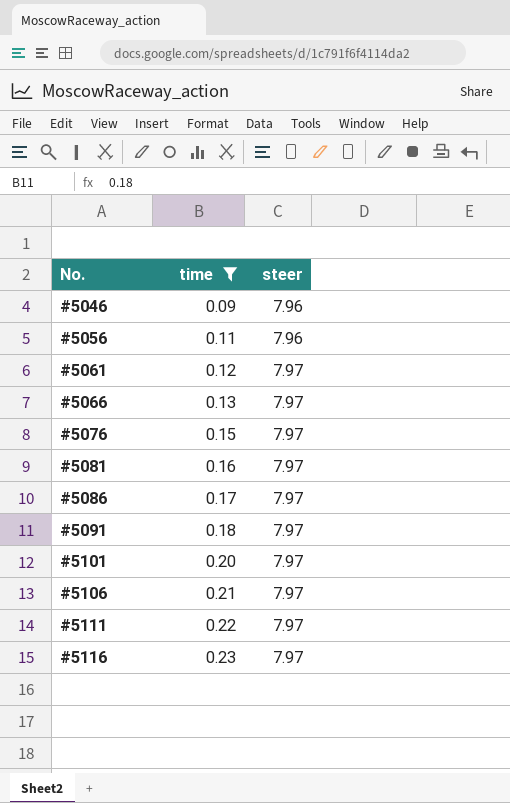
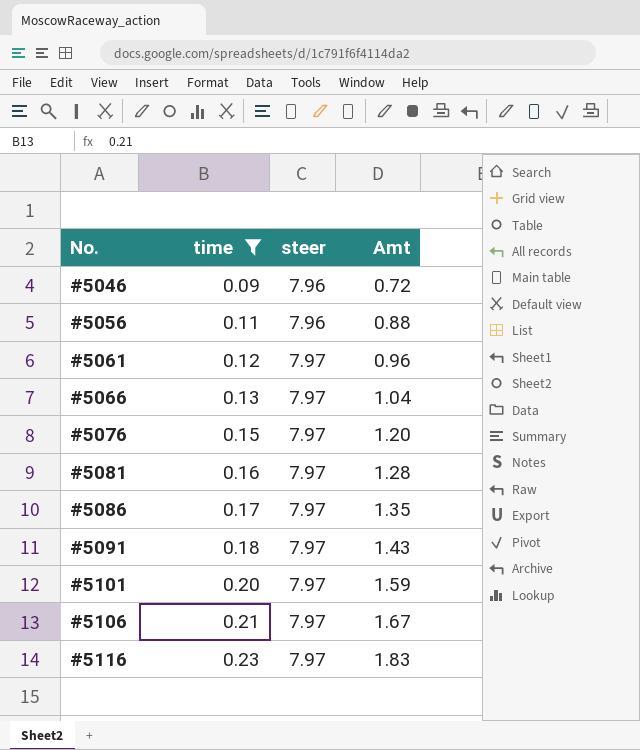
column Amt | formula: none -> [time] * [steer]
row #5111: 0.22 | 7.97 -> none

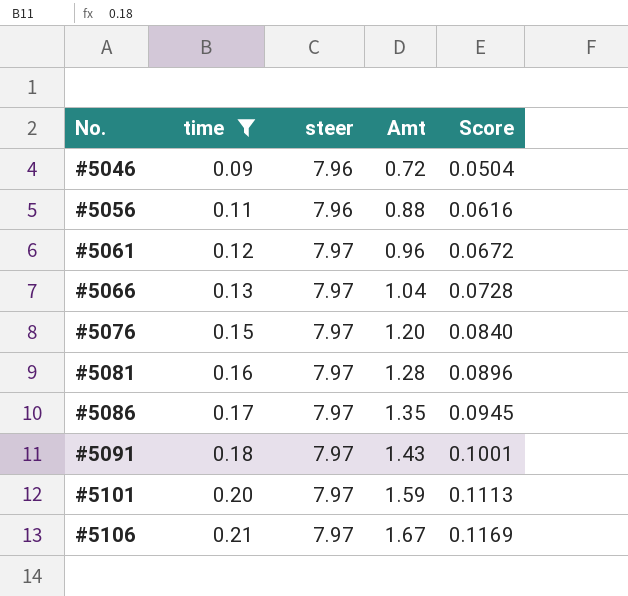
column Score | formula: none -> [Amt] * 0.07
row #5116: 0.23 | 7.97 | 1.83 -> none

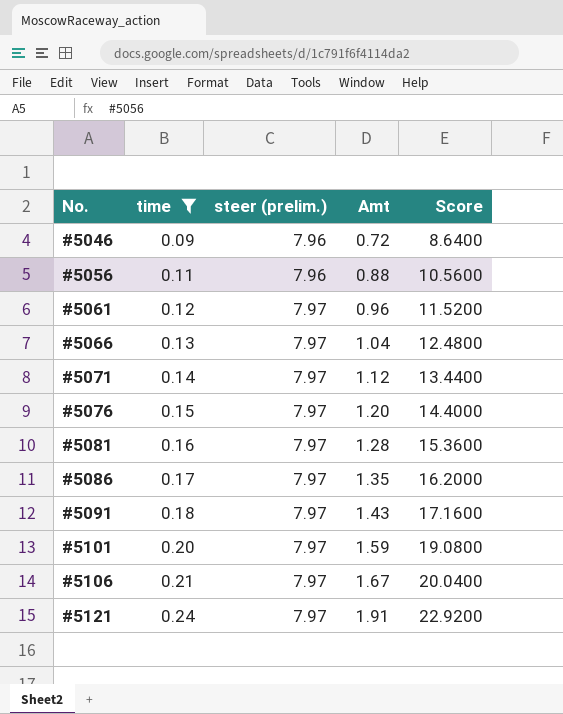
column name: steer -> steer (prelim.)
column Score | formula: [Amt] * 0.07 -> [Amt] * 12
row #5071: none -> 0.14 | 7.97 | 1.12 | 13.4400
row #5121: none -> 0.24 | 7.97 | 1.91 | 22.9200

